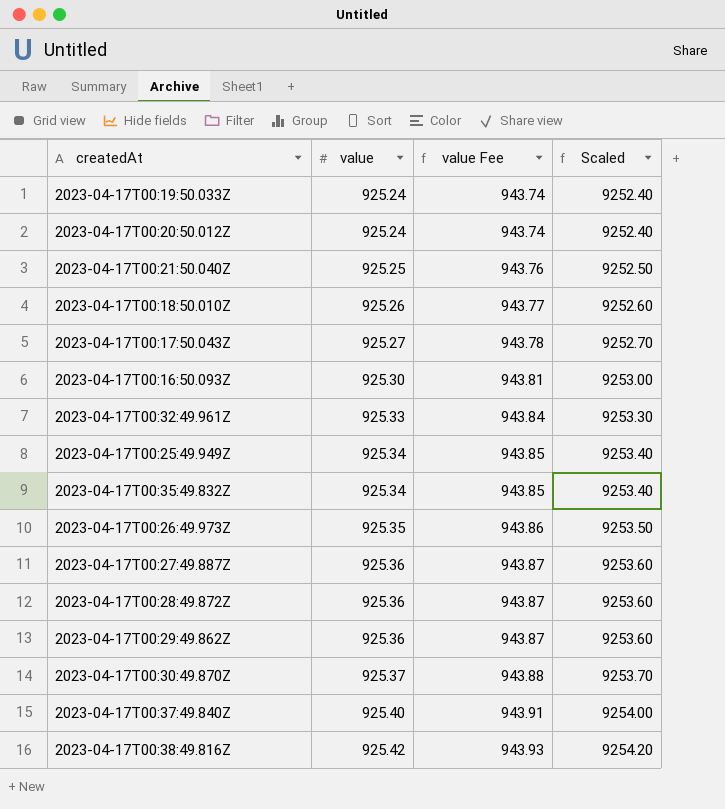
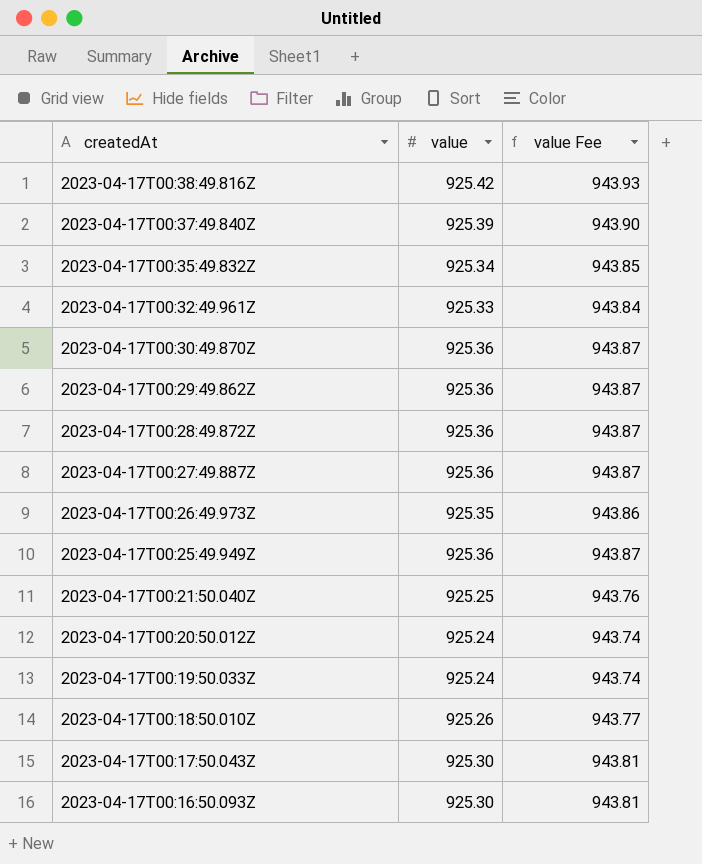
row order: value ascending -> createdAt descending
column Scaled | formula: [value] * 10 -> none
2023-04-17T00:37:49.840Z | value: 925.40 -> 925.39
2023-04-17T00:37:49.840Z | value Fee: 943.91 -> 943.90
2023-04-17T00:30:49.870Z | value: 925.37 -> 925.36
2023-04-17T00:30:49.870Z | value Fee: 943.88 -> 943.87
2023-04-17T00:25:49.949Z | value: 925.34 -> 925.36
2023-04-17T00:25:49.949Z | value Fee: 943.85 -> 943.87
2023-04-17T00:17:50.043Z | value: 925.27 -> 925.30
2023-04-17T00:17:50.043Z | value Fee: 943.78 -> 943.81

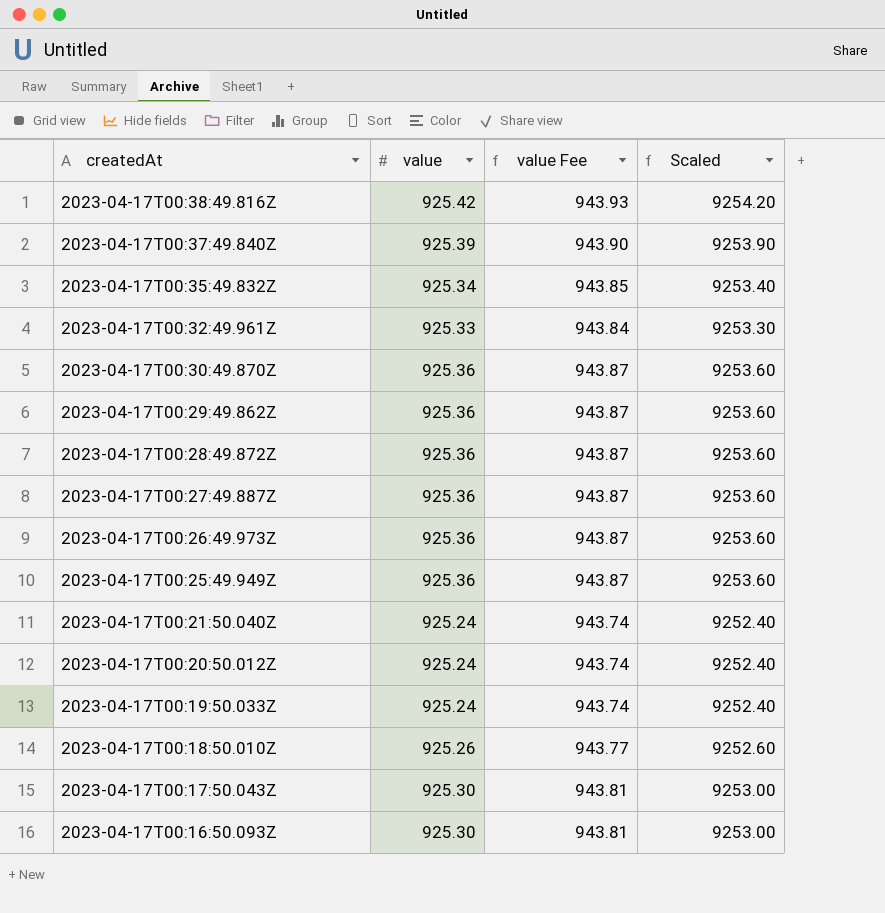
column Scaled | formula: none -> [value] * 10
2023-04-17T00:26:49.973Z | value: 925.35 -> 925.36
2023-04-17T00:26:49.973Z | value Fee: 943.86 -> 943.87
2023-04-17T00:21:50.040Z | value: 925.25 -> 925.24
2023-04-17T00:21:50.040Z | value Fee: 943.76 -> 943.74

